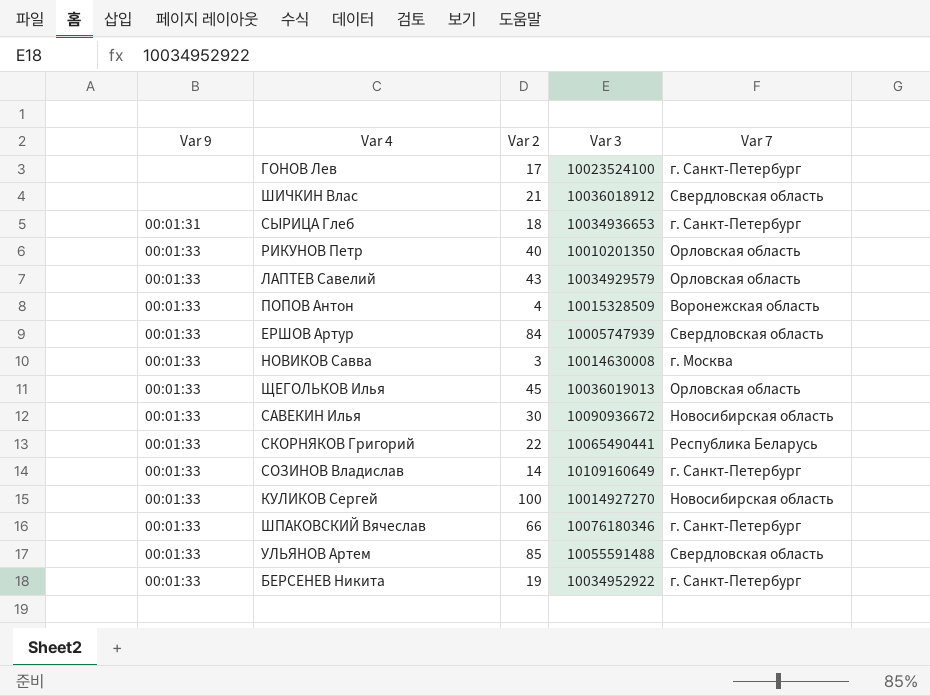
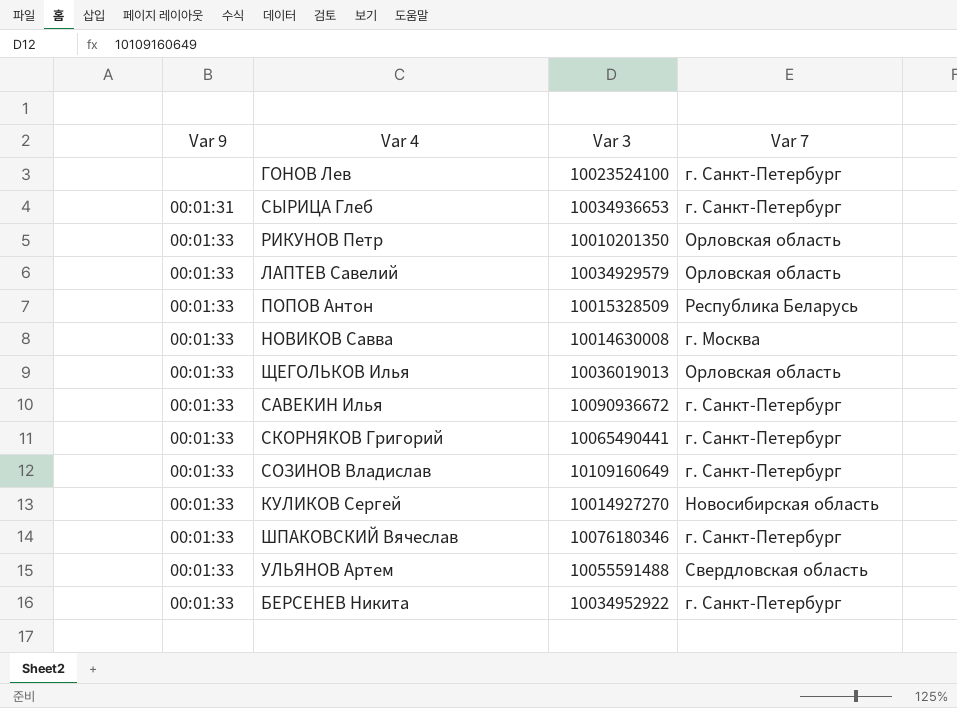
column Var 2 | position: 3 -> none
row ШИЧКИН Влас: none | 21 | 10036018912 | Свердловская область -> none
row ЕРШОВ Артур: 00:01:33 | 84 | 10005747939 | Свердловская область -> none
ПОПОВ Антон | Var 7: Воронежская область -> Республика Беларусь
САВЕКИН Илья | Var 7: Новосибирская область -> г. Санкт-Петербург
СКОРНЯКОВ Григорий | Var 7: Республика Беларусь -> г. Санкт-Петербург

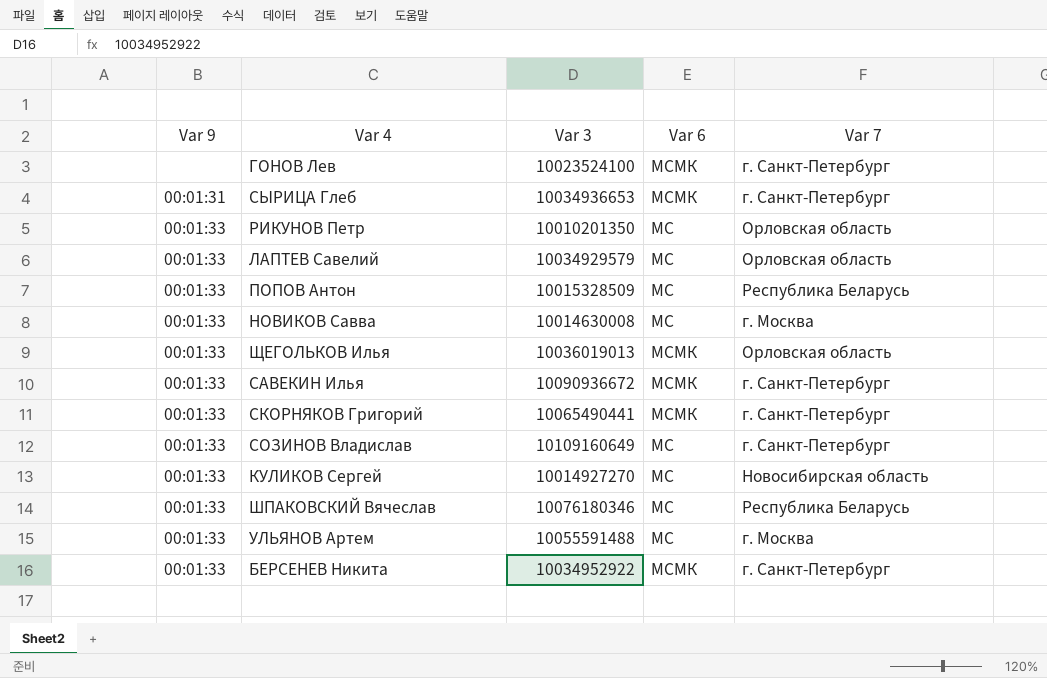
column Var 6 | position: none -> 4
ШПАКОВСКИЙ Вячеслав | Var 7: г. Санкт-Петербург -> Республика Беларусь
УЛЬЯНОВ Артем | Var 7: Свердловская область -> г. Москва

